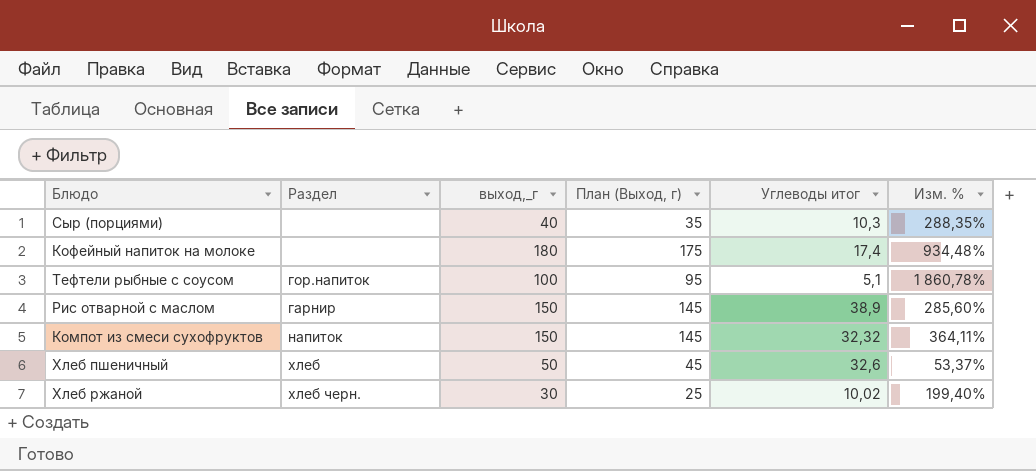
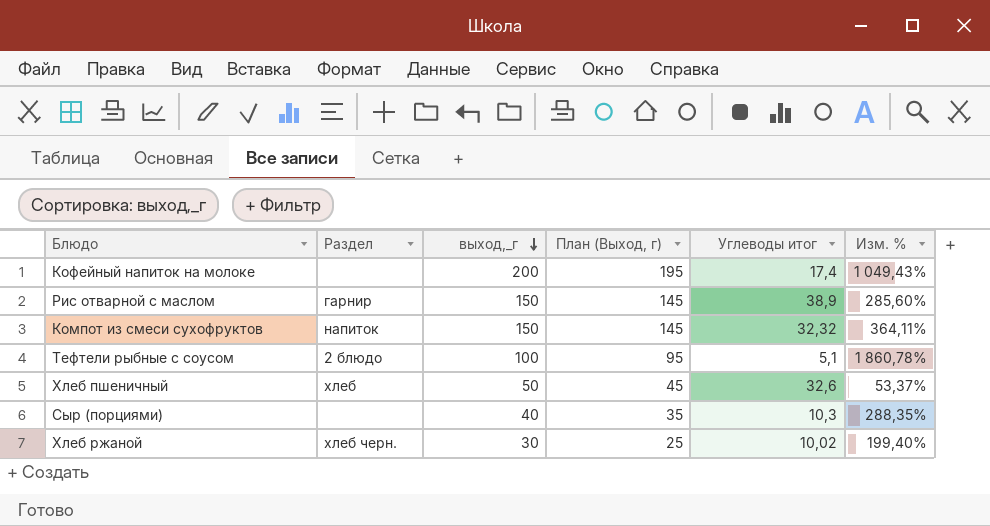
row order: none -> выход,_г descending
Кофейный напиток на молоке | выход,_г: 180 -> 200
Кофейный напиток на молоке | План (Выход, г): 175 -> 195
Кофейный напиток на молоке | Изм. %: 934,48% -> 1 049,43%
Тефтели рыбные с соусом | Раздел: гор.напиток -> 2 блюдо

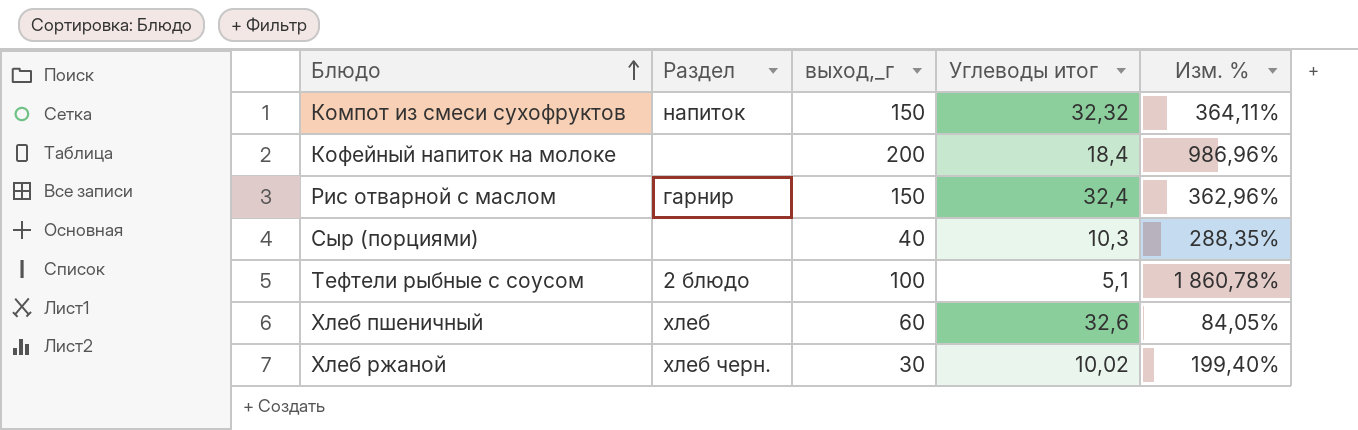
row order: выход,_г descending -> Блюдо ascending
column План (Выход, г) | formula: [выход,_г] - 5 -> none
Кофейный напиток на молоке | Углеводы итог: 17,4 -> 18,4
Кофейный напиток на молоке | Изм. %: 1 049,43% -> 986,96%
Рис отварной с маслом | Углеводы итог: 38,9 -> 32,4
Рис отварной с маслом | Изм. %: 285,60% -> 362,96%
Хлеб пшеничный | выход,_г: 50 -> 60
Хлеб пшеничный | Изм. %: 53,37% -> 84,05%

